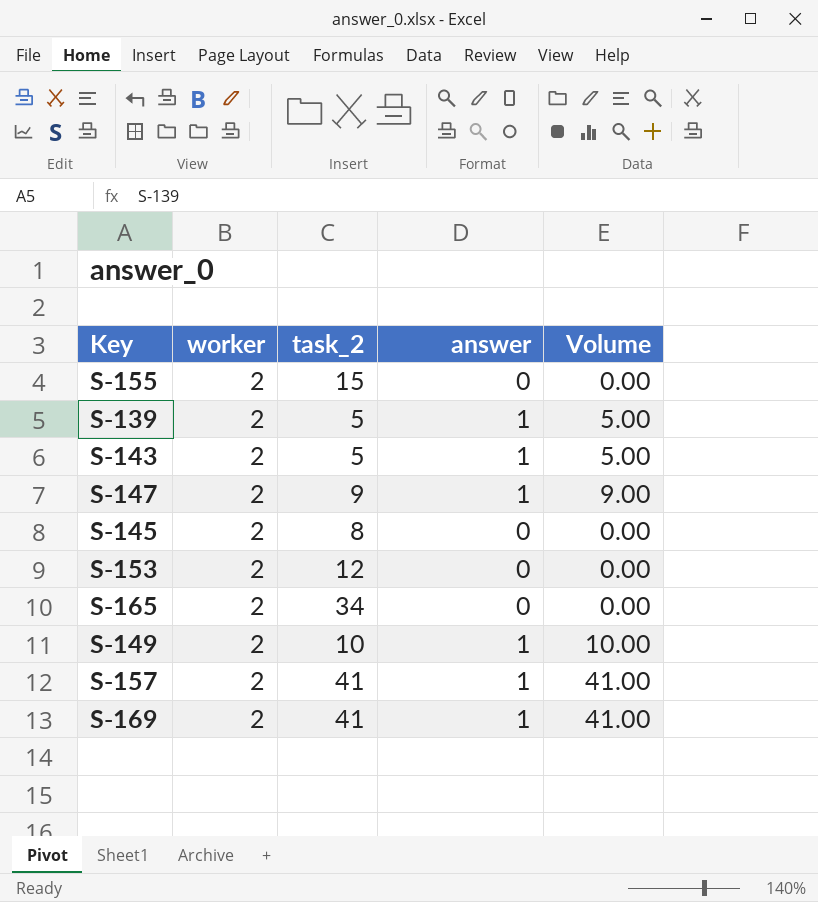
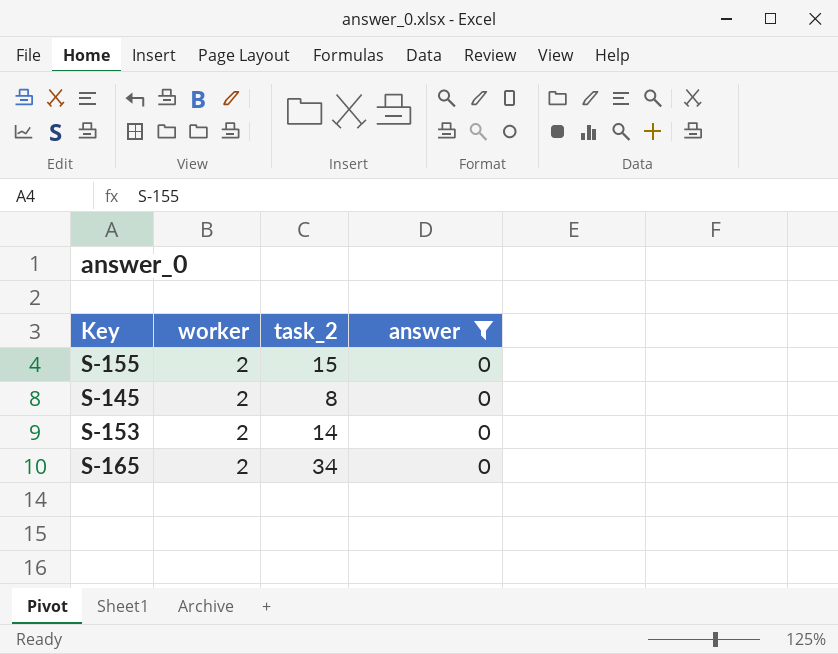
filter: none -> answer = 0
column Volume | formula: [task_2] * [answer] -> none
S-153 | task_2: 12 -> 14

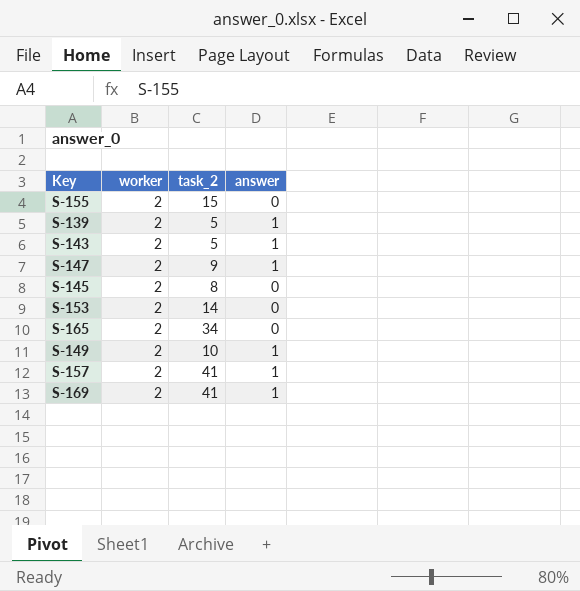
filter: answer = 0 -> none

